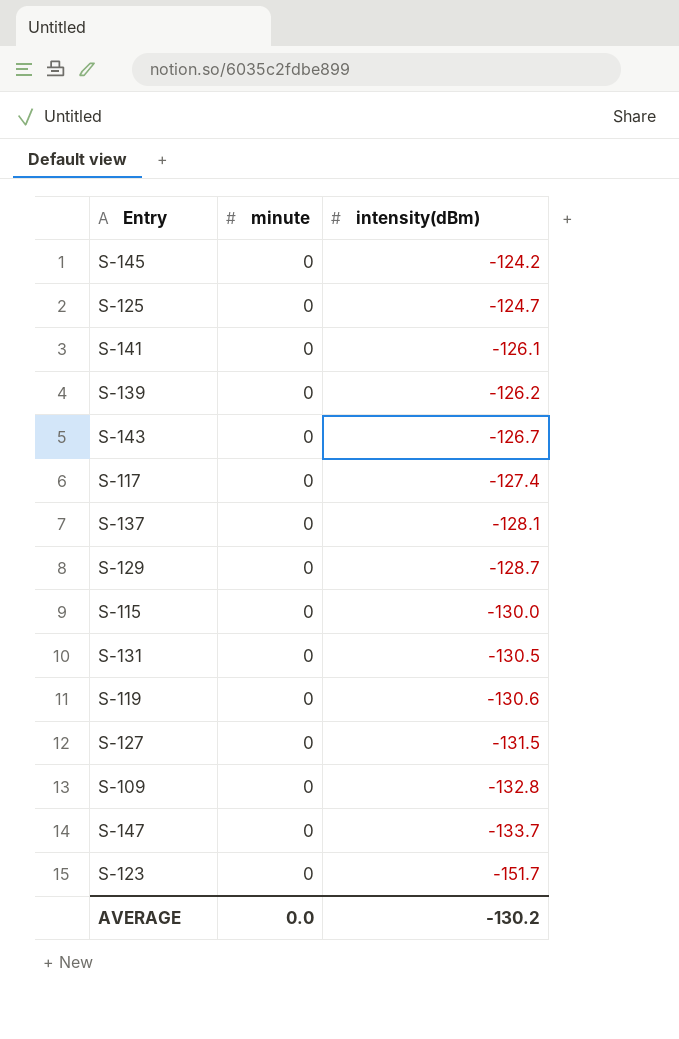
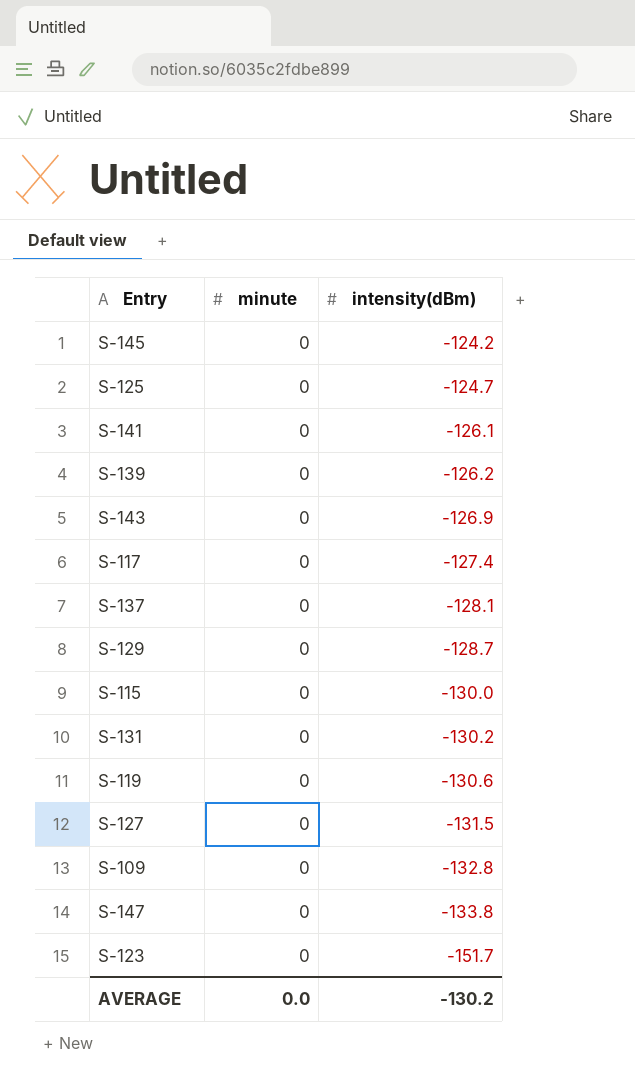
S-143 | intensity(dBm): -126.7 -> -126.9
S-131 | intensity(dBm): -130.5 -> -130.2
S-147 | intensity(dBm): -133.7 -> -133.8

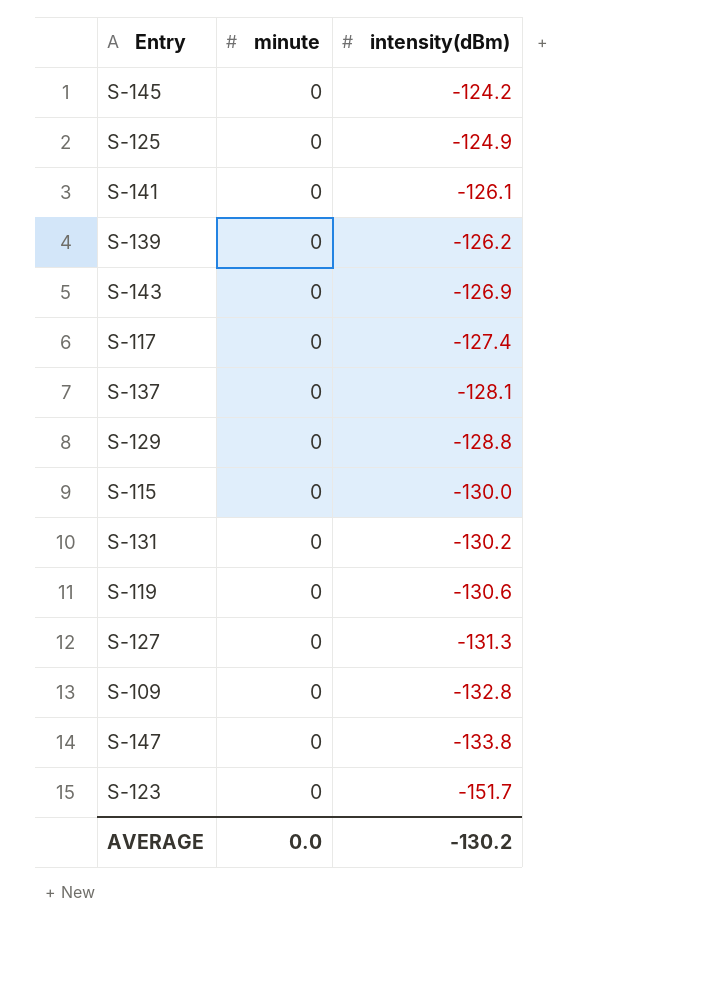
S-125 | intensity(dBm): -124.7 -> -124.9
S-129 | intensity(dBm): -128.7 -> -128.8
S-127 | intensity(dBm): -131.5 -> -131.3

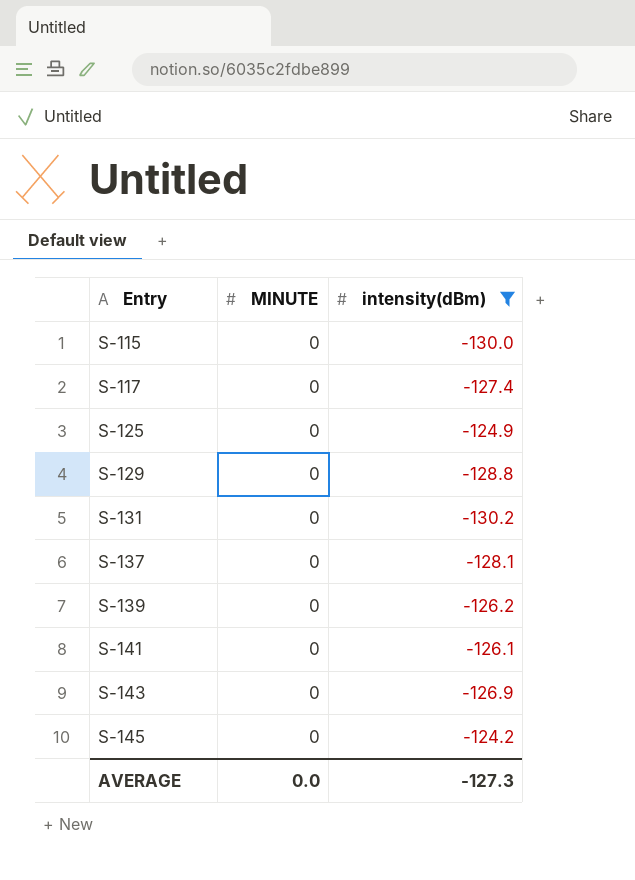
filter: none -> intensity(dBm) >= -130.2
row order: intensity(dBm) descending -> Entry ascending
column name: minute -> MINUTE
AVERAGE | intensity(dBm): -130.2 -> -127.3

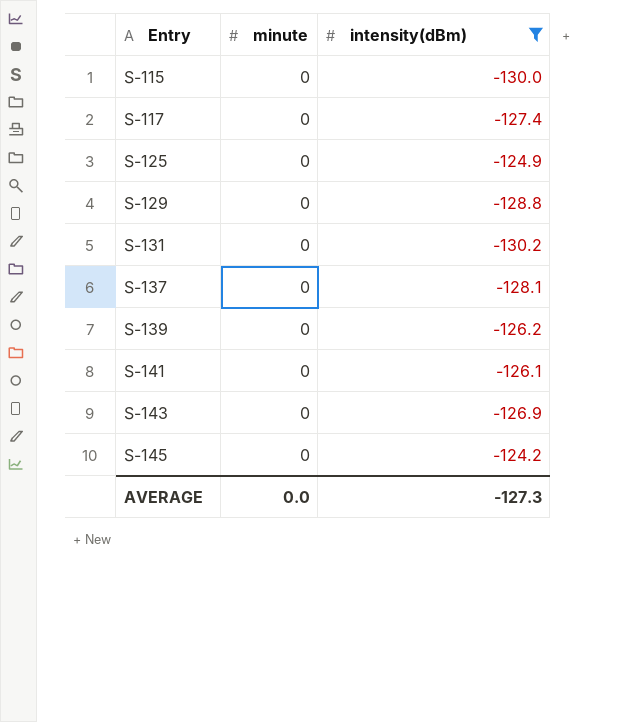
column name: MINUTE -> minute

